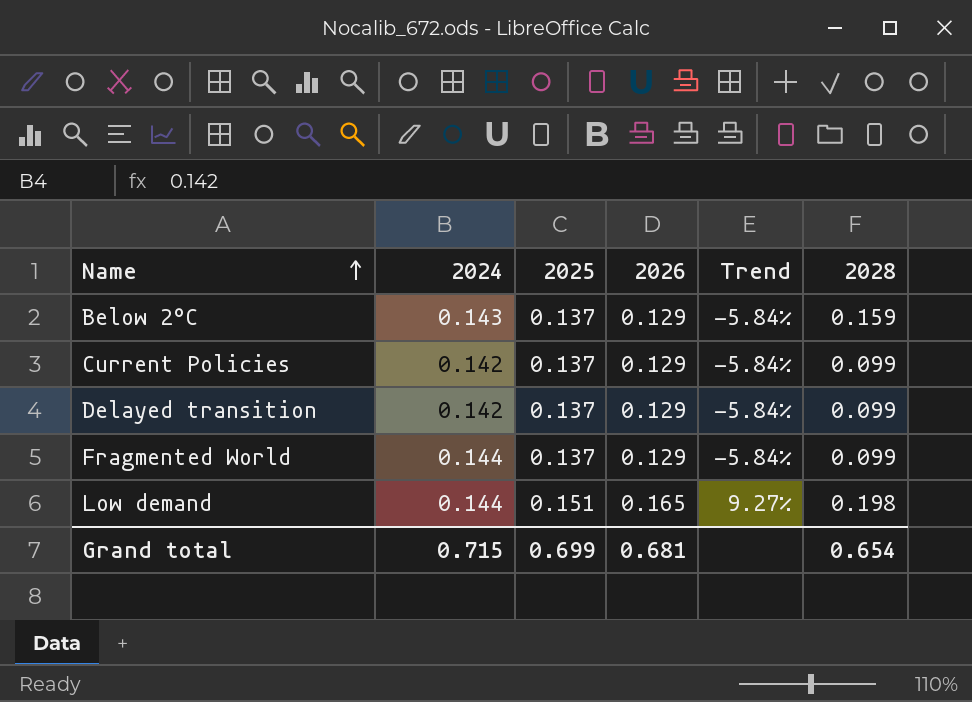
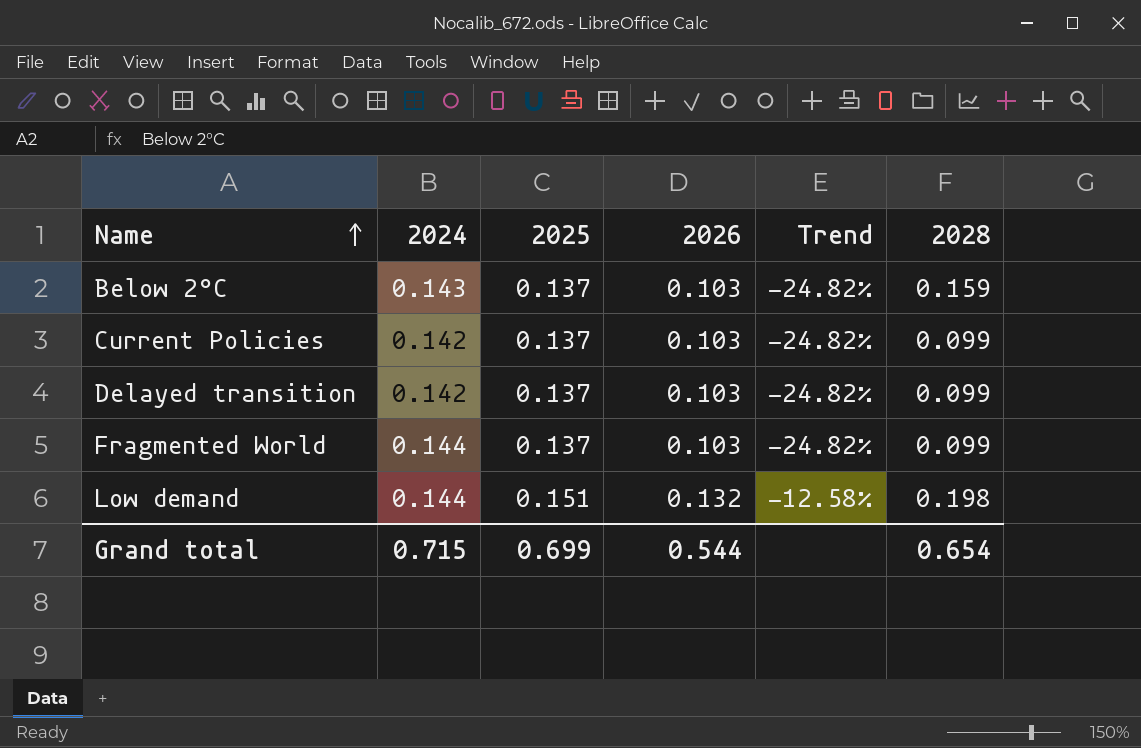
Below 2°C | 2026: 0.129 -> 0.103
Below 2°C | Trend: -5.84% -> -24.82%
Current Policies | 2026: 0.129 -> 0.103
Current Policies | Trend: -5.84% -> -24.82%
Delayed transition | 2026: 0.129 -> 0.103
Delayed transition | Trend: -5.84% -> -24.82%
Fragmented World | 2026: 0.129 -> 0.103
Fragmented World | Trend: -5.84% -> -24.82%
Low demand | 2026: 0.165 -> 0.132
Low demand | Trend: 9.27% -> -12.58%
Grand total | 2026: 0.681 -> 0.544

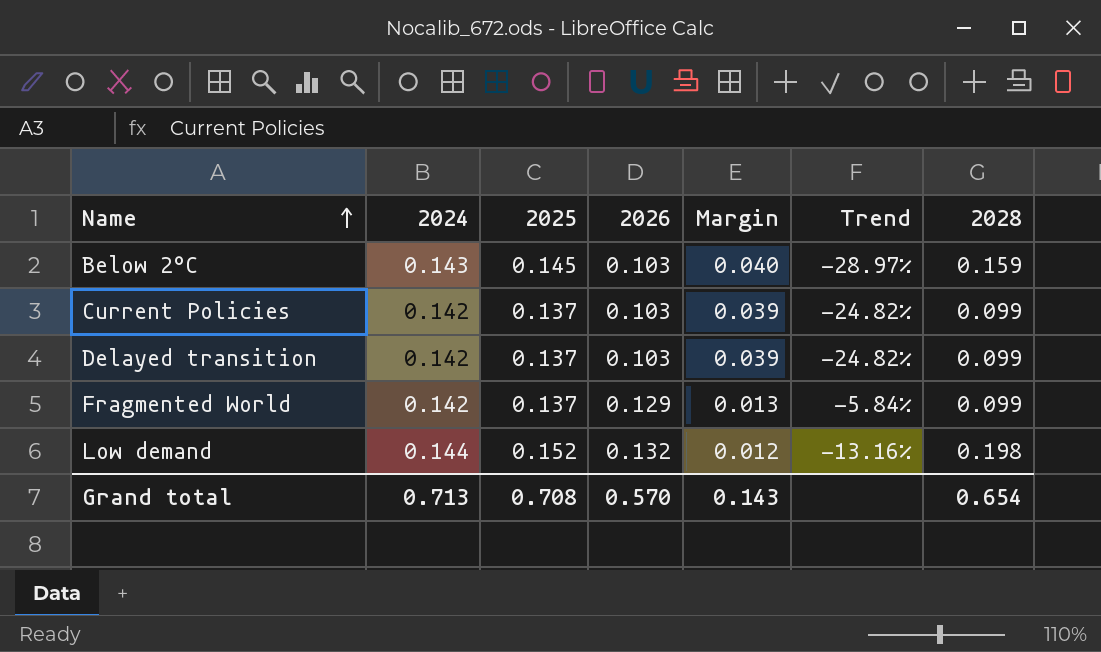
column Margin | formula: none -> [2024] - [2026]
Below 2°C | 2025: 0.137 -> 0.145
Below 2°C | Trend: -24.82% -> -28.97%
Fragmented World | 2024: 0.144 -> 0.142
Fragmented World | 2026: 0.103 -> 0.129
Fragmented World | Trend: -24.82% -> -5.84%
Low demand | 2025: 0.151 -> 0.152
Low demand | Trend: -12.58% -> -13.16%
Grand total | 2024: 0.715 -> 0.713
Grand total | 2025: 0.699 -> 0.708
Grand total | 2026: 0.544 -> 0.570

